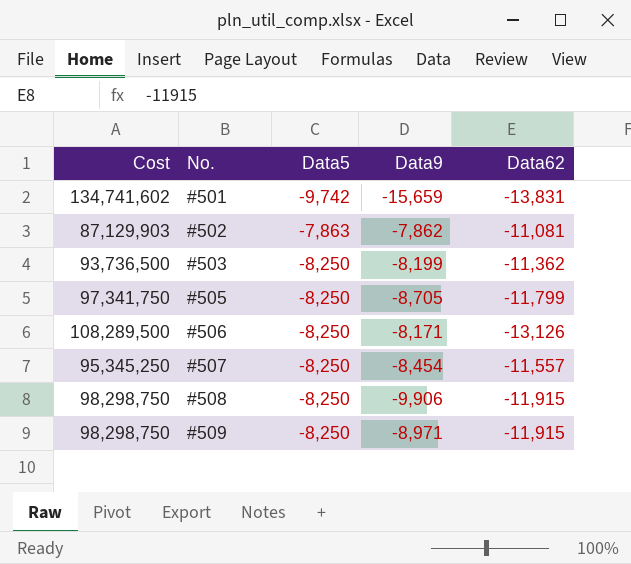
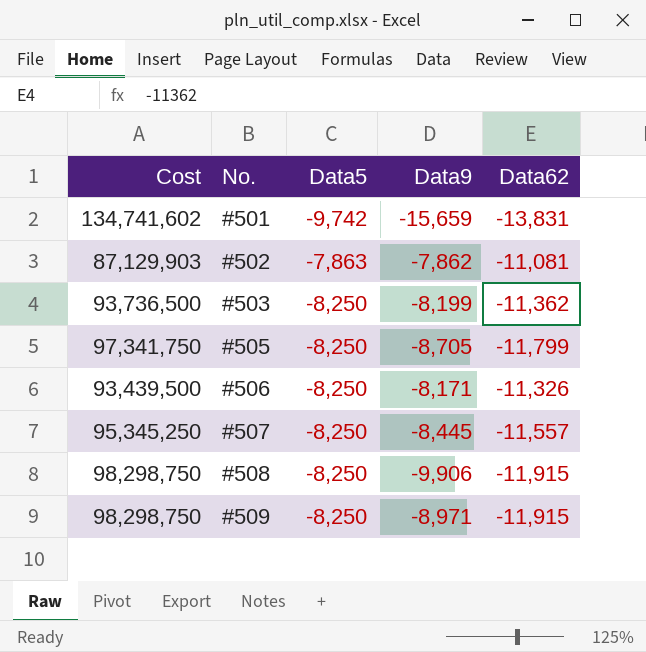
#506 | Cost: 108,289,500 -> 93,439,500
#506 | Data62: -13,126 -> -11,326
#507 | Data9: -8,454 -> -8,445

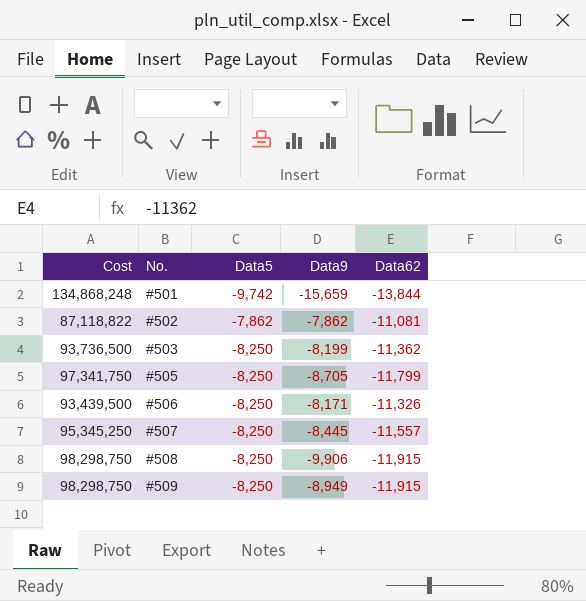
#501 | Cost: 134,741,602 -> 134,868,248
#501 | Data62: -13,831 -> -13,844
#502 | Cost: 87,129,903 -> 87,118,822
#502 | Data5: -7,863 -> -7,862
#509 | Data9: -8,971 -> -8,949

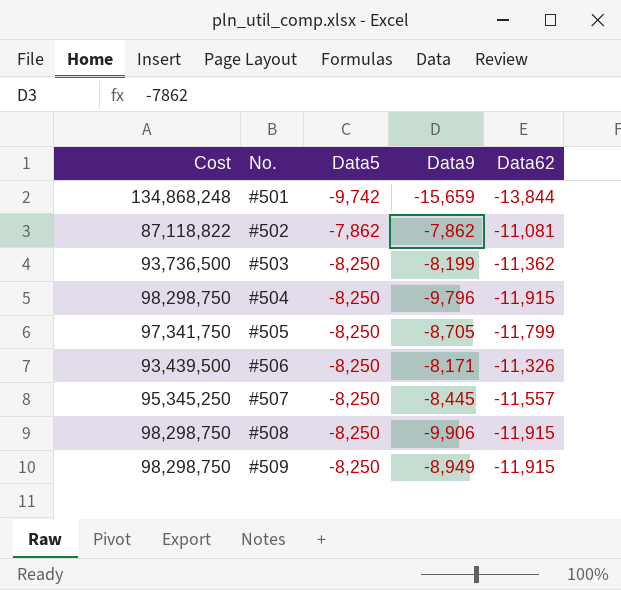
row #504: none -> 98,298,750 | -8,250 | -9,796 | -11,915

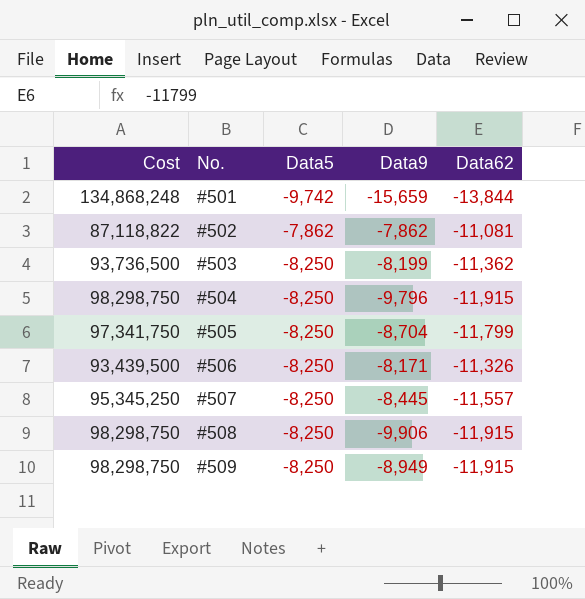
#505 | Data9: -8,705 -> -8,704

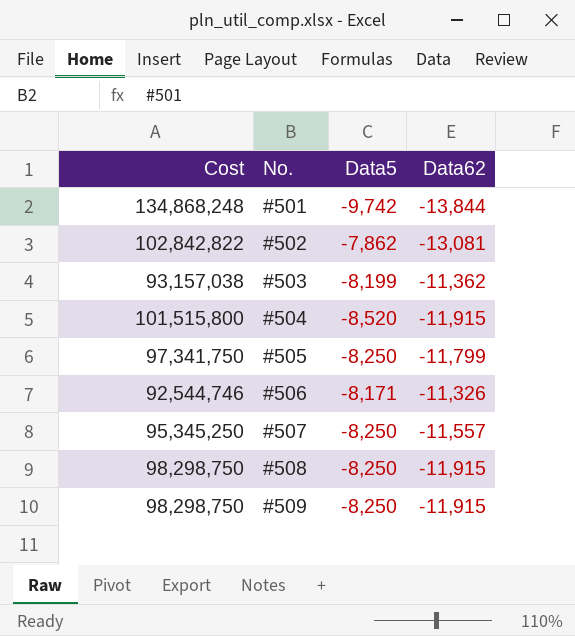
column Data9 | position: 4 -> none
#502 | Cost: 87,118,822 -> 102,842,822
#502 | Data62: -11,081 -> -13,081
#503 | Cost: 93,736,500 -> 93,157,038
#503 | Data5: -8,250 -> -8,199
#504 | Cost: 98,298,750 -> 101,515,800
#504 | Data5: -8,250 -> -8,520
#506 | Cost: 93,439,500 -> 92,544,746
#506 | Data5: -8,250 -> -8,171

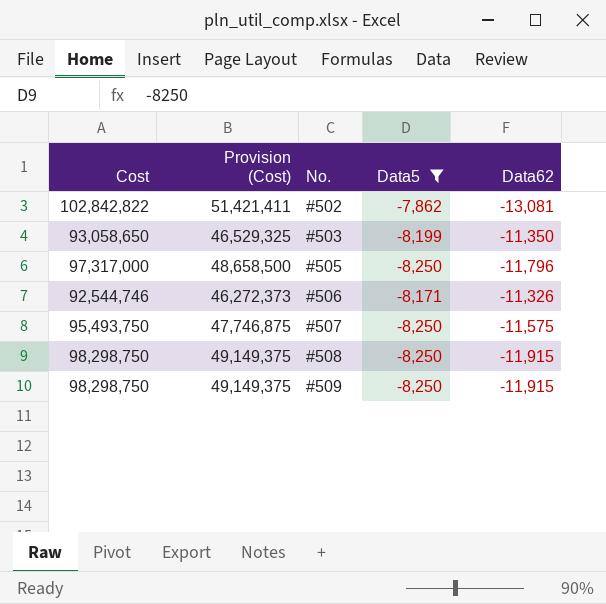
filter: none -> Data5 >= -8,250
column Provision (Cost) | formula: none -> [Cost] * 0.5
#503 | Cost: 93,157,038 -> 93,058,650
#503 | Data62: -11,362 -> -11,350
#505 | Cost: 97,341,750 -> 97,317,000
#505 | Data62: -11,799 -> -11,796
#507 | Cost: 95,345,250 -> 95,493,750
#507 | Data62: -11,557 -> -11,575

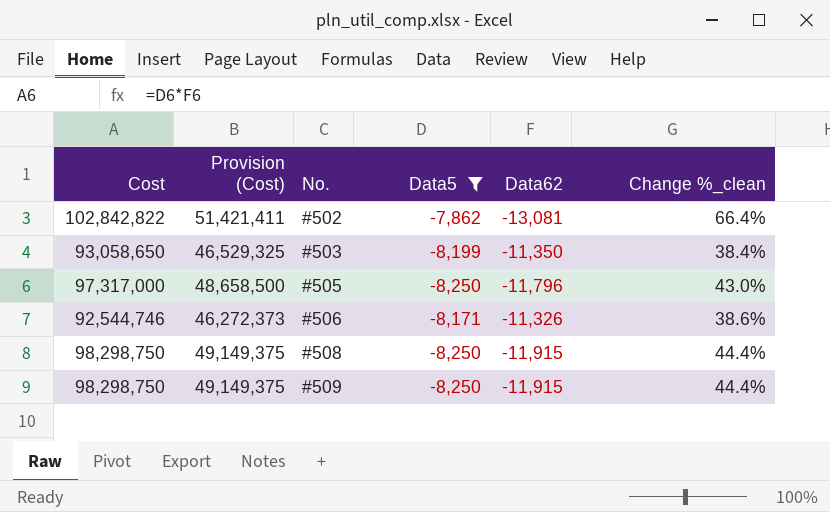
column Change %_clean | formula: none -> ([Data62] - [Data5]) / [Data5]
row #507: 95,493,750 | 47,746,875 | -8,250 | -11,575 -> none

